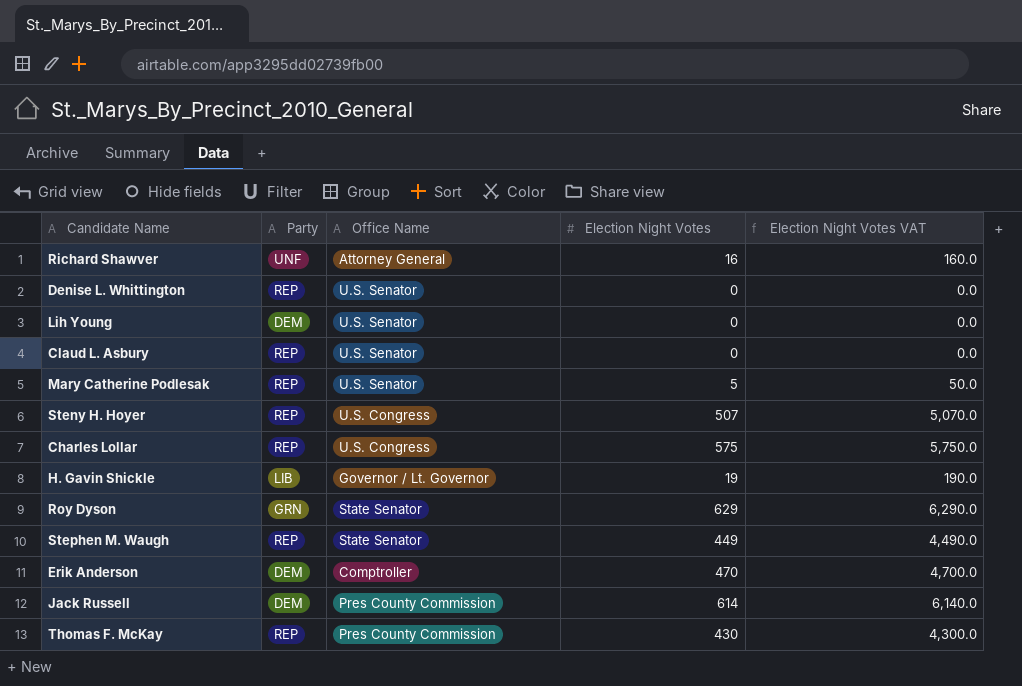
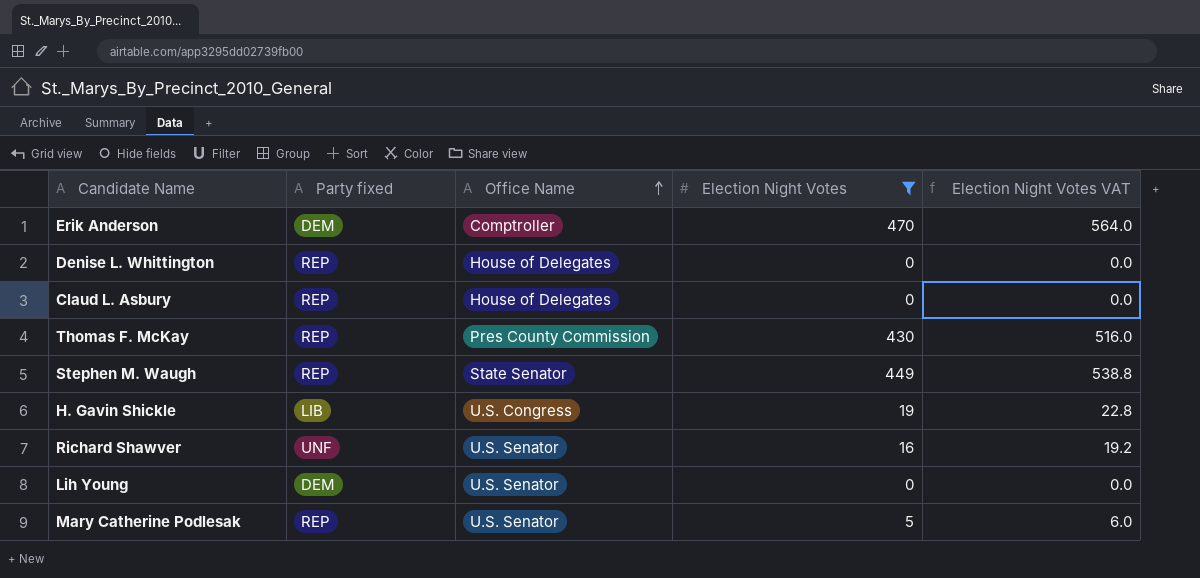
filter: none -> Election Night Votes <= 470
row order: none -> Office Name ascending
column name: Party -> Party fixed
column Election Night Votes VAT | formula: [Election Night Votes] * 10 -> [Election Night Votes] * 1.2
Denise L. Whittington | Office Name: U.S. Senator -> House of Delegates
Claud L. Asbury | Office Name: U.S. Senator -> House of Delegates
H. Gavin Shickle | Office Name: Governor / Lt. Governor -> U.S. Congress
Richard Shawver | Office Name: Attorney General -> U.S. Senator

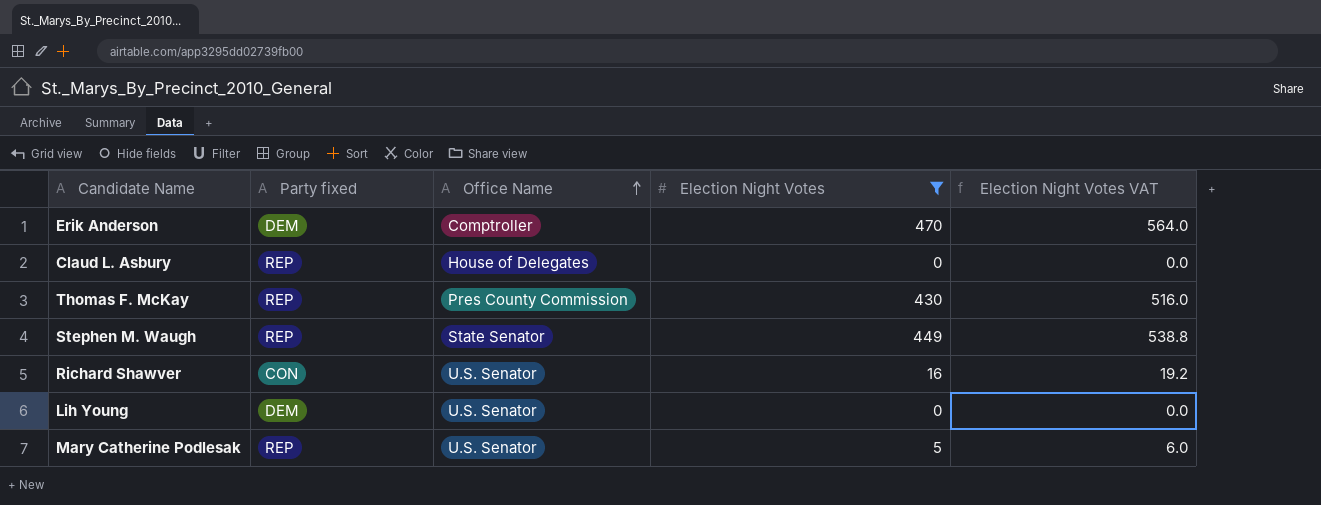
row Denise L. Whittington: REP | House of Delegates | 0 | 0.0 -> none
row H. Gavin Shickle: LIB | U.S. Congress | 19 | 22.8 -> none
Richard Shawver | Party fixed: UNF -> CON

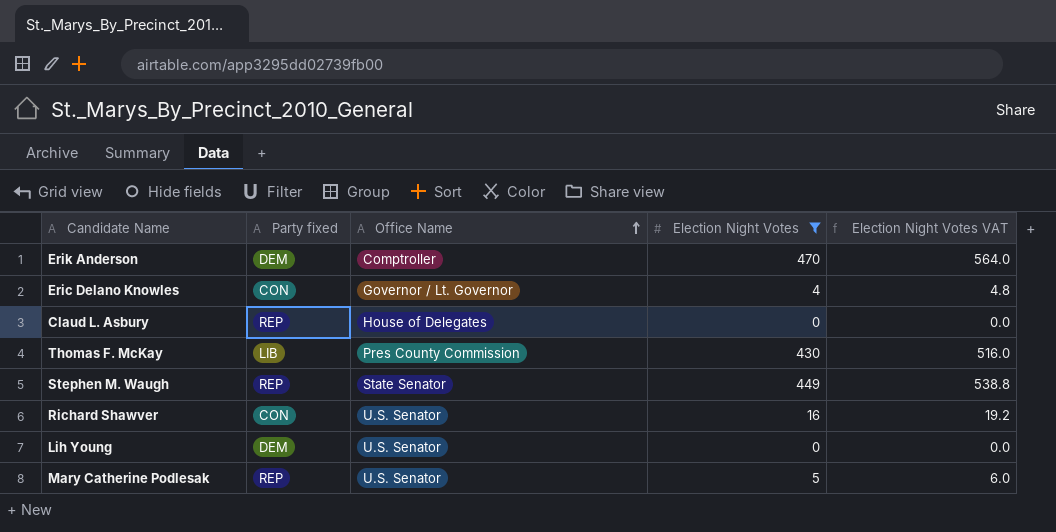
row Eric Delano Knowles: none -> CON | Governor / Lt. Governor | 4 | 4.8
Thomas F. McKay | Party fixed: REP -> LIB

